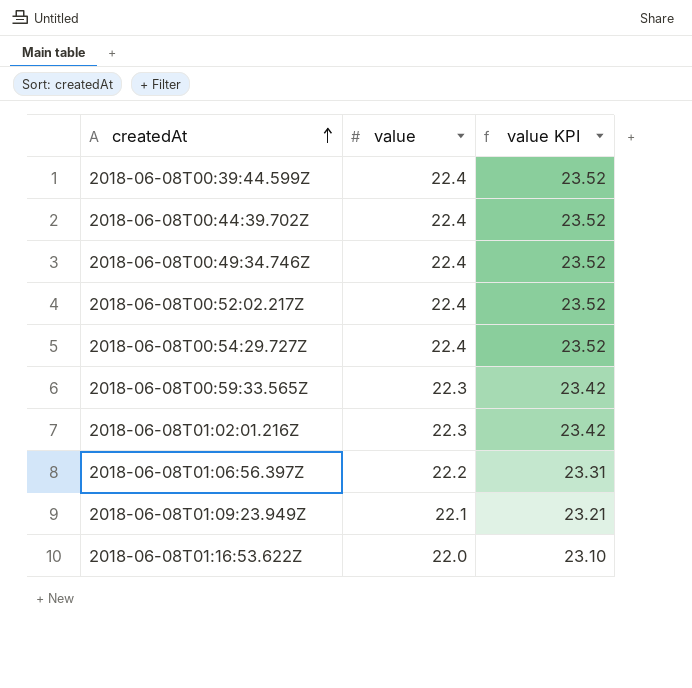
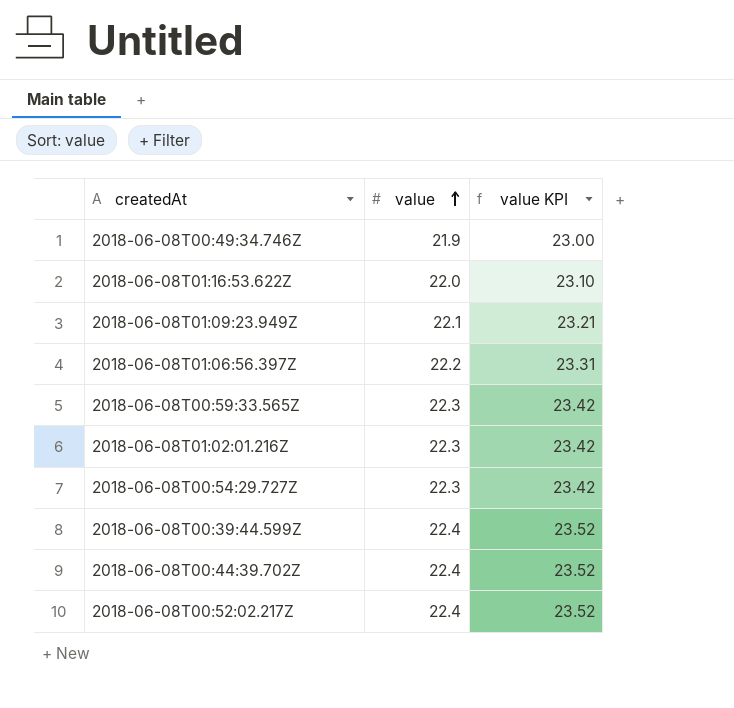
row order: createdAt ascending -> value ascending
2018-06-08T00:49:34.746Z | value: 22.4 -> 21.9
2018-06-08T00:49:34.746Z | value KPI: 23.52 -> 23.00
2018-06-08T00:54:29.727Z | value: 22.4 -> 22.3
2018-06-08T00:54:29.727Z | value KPI: 23.52 -> 23.42

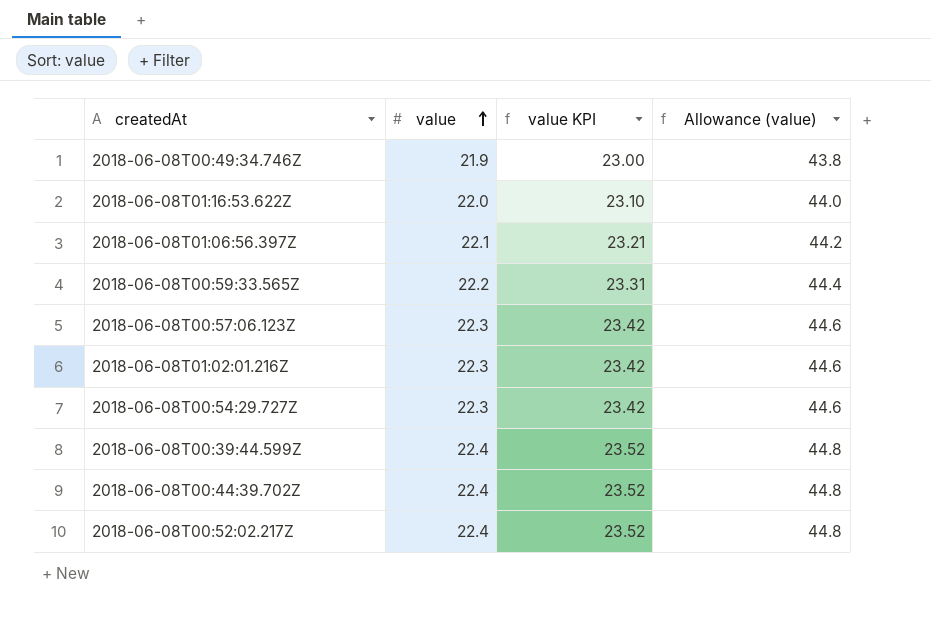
column Allowance (value) | formula: none -> [value] * 2
row 2018-06-08T01:09:23.949Z: 22.1 | 23.21 -> none
2018-06-08T01:06:56.397Z | value: 22.2 -> 22.1
2018-06-08T01:06:56.397Z | value KPI: 23.31 -> 23.21
2018-06-08T00:59:33.565Z | value: 22.3 -> 22.2
2018-06-08T00:59:33.565Z | value KPI: 23.42 -> 23.31
row 2018-06-08T00:57:06.123Z: none -> 22.3 | 23.42 | 44.6

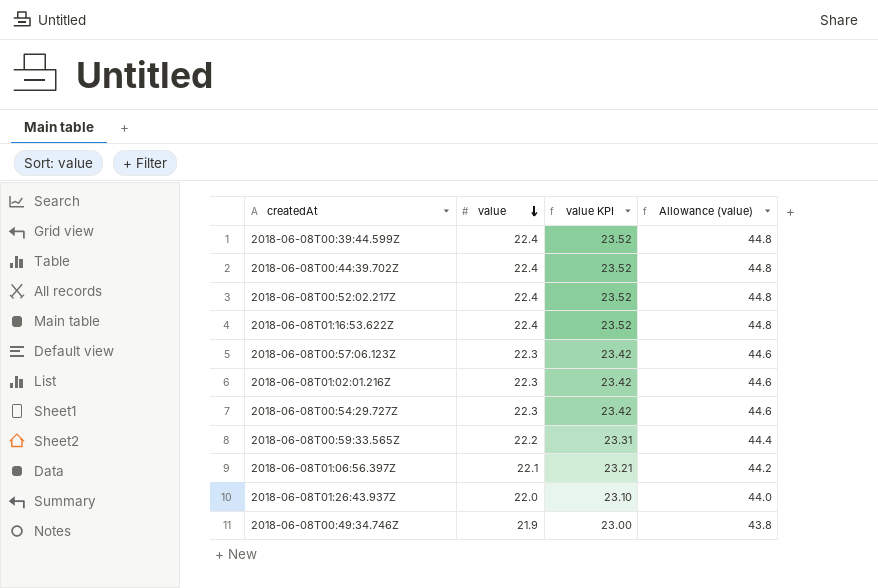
row order: value ascending -> value descending
2018-06-08T01:16:53.622Z | value: 22.0 -> 22.4
2018-06-08T01:16:53.622Z | value KPI: 23.10 -> 23.52
2018-06-08T01:16:53.622Z | Allowance (value): 44.0 -> 44.8
row 2018-06-08T01:26:43.937Z: none -> 22.0 | 23.10 | 44.0

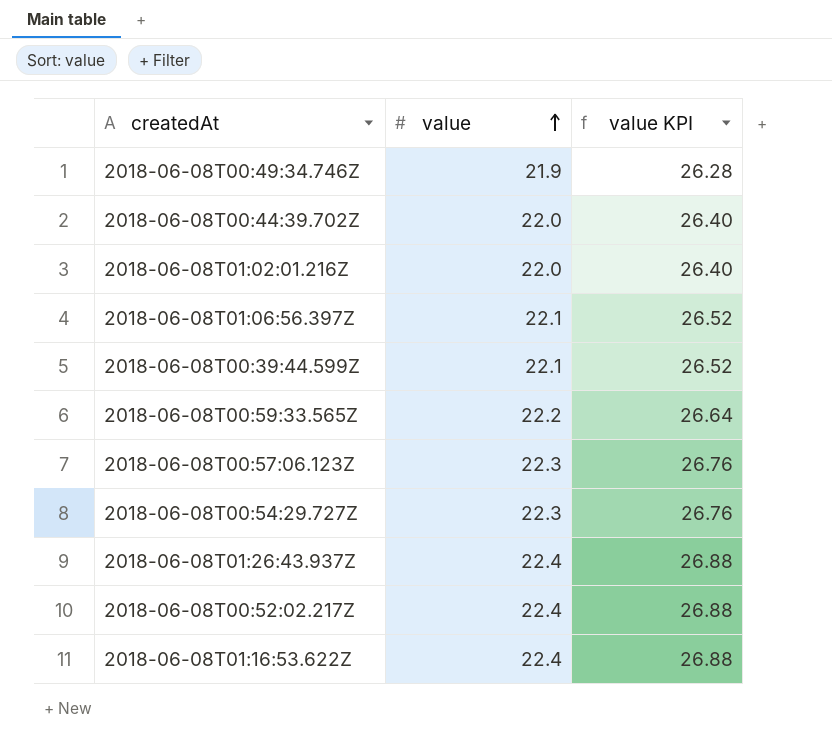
row order: value descending -> value ascending
column Allowance (value) | formula: [value] * 2 -> none
column value KPI | formula: [value] * 1.05 -> [value] * 1.2
2018-06-08T00:44:39.702Z | value: 22.4 -> 22.0
2018-06-08T01:02:01.216Z | value: 22.3 -> 22.0
2018-06-08T00:39:44.599Z | value: 22.4 -> 22.1
2018-06-08T01:26:43.937Z | value: 22.0 -> 22.4

